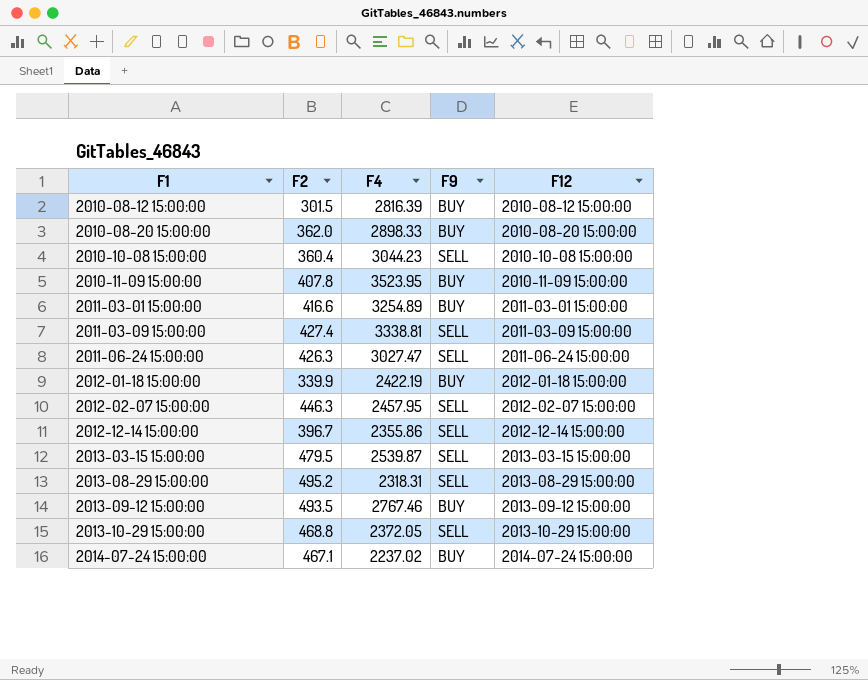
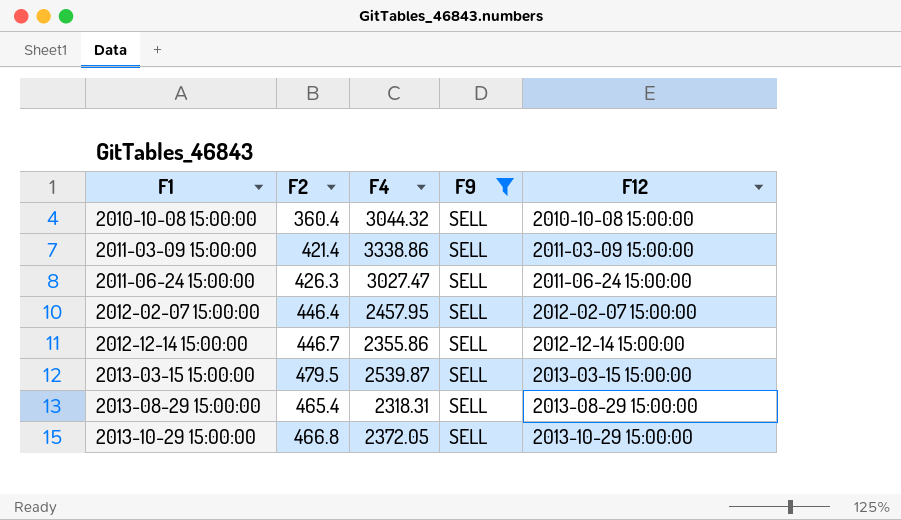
filter: none -> F9 = SELL
2010-10-08 15:00:00 | F4: 3044.23 -> 3044.32
2011-03-09 15:00:00 | F2: 427.4 -> 421.4
2011-03-09 15:00:00 | F4: 3338.81 -> 3338.86
2012-02-07 15:00:00 | F2: 446.3 -> 446.4
2012-12-14 15:00:00 | F2: 396.7 -> 446.7
2013-08-29 15:00:00 | F2: 495.2 -> 465.4
2013-10-29 15:00:00 | F2: 468.8 -> 466.8

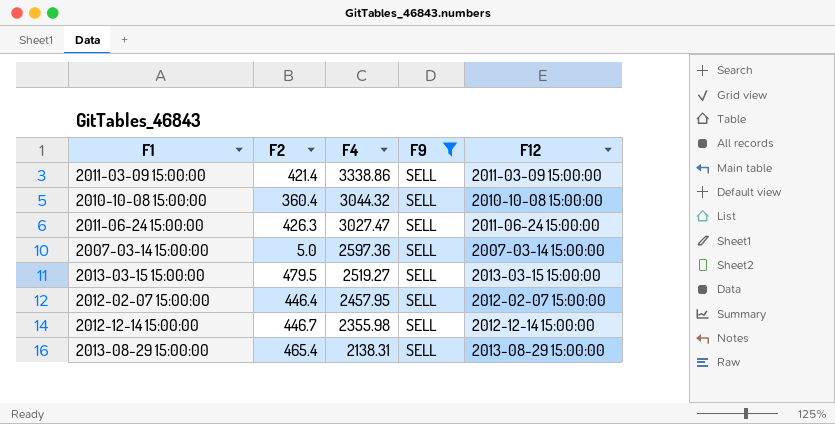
row order: F1 ascending -> F4 descending
row 2013-10-29 15:00:00: 466.8 | 2372.05 | SELL | 2013-10-29 15:00:00 -> none
row 2007-03-14 15:00:00: none -> 5.0 | 2597.36 | SELL | 2007-03-14 15:00:00
2013-03-15 15:00:00 | F4: 2539.87 -> 2519.27
2012-12-14 15:00:00 | F4: 2355.86 -> 2355.98
2013-08-29 15:00:00 | F4: 2318.31 -> 2138.31

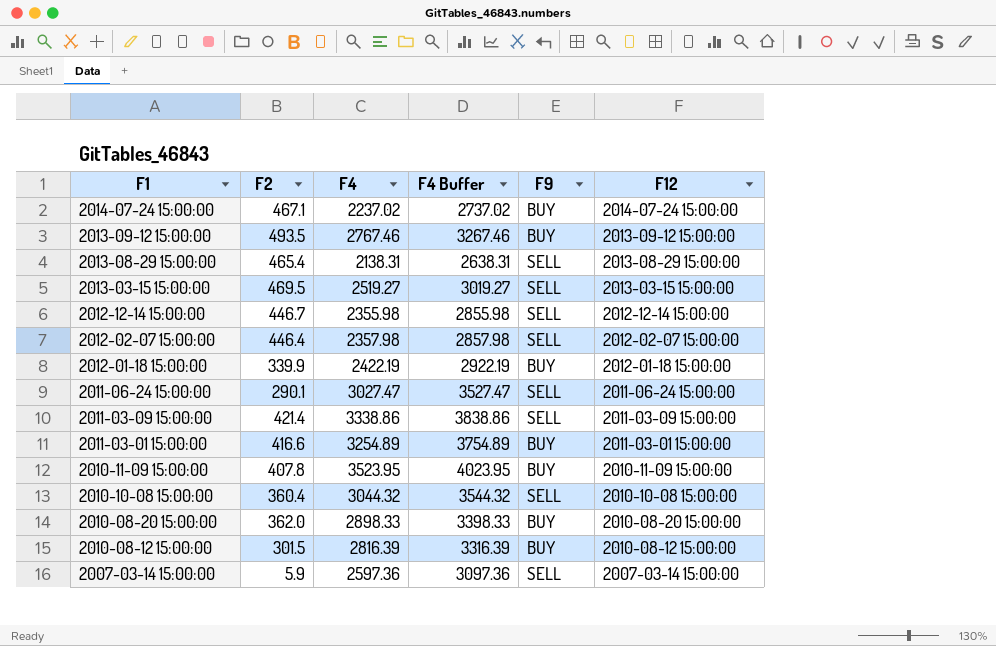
filter: F9 = SELL -> none
row order: F4 descending -> F1 descending
column F4 Buffer | formula: none -> [F4] + 500
2013-03-15 15:00:00 | F2: 479.5 -> 469.5
2012-02-07 15:00:00 | F4: 2457.95 -> 2357.98
2011-06-24 15:00:00 | F2: 426.3 -> 290.1
2007-03-14 15:00:00 | F2: 5.0 -> 5.9

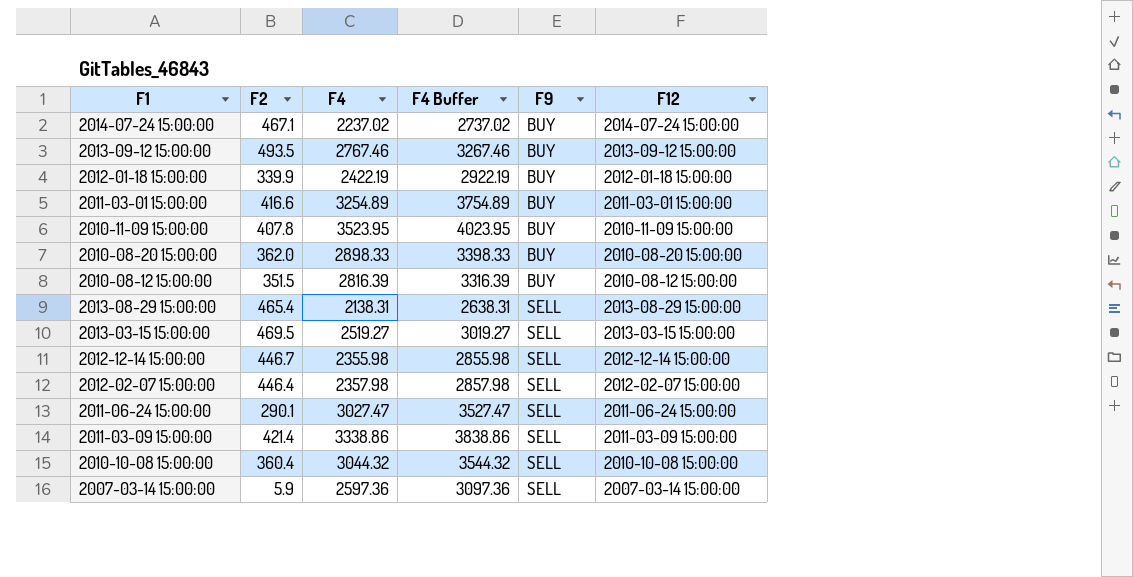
row order: F1 descending -> F9 ascending
2010-08-12 15:00:00 | F2: 301.5 -> 351.5

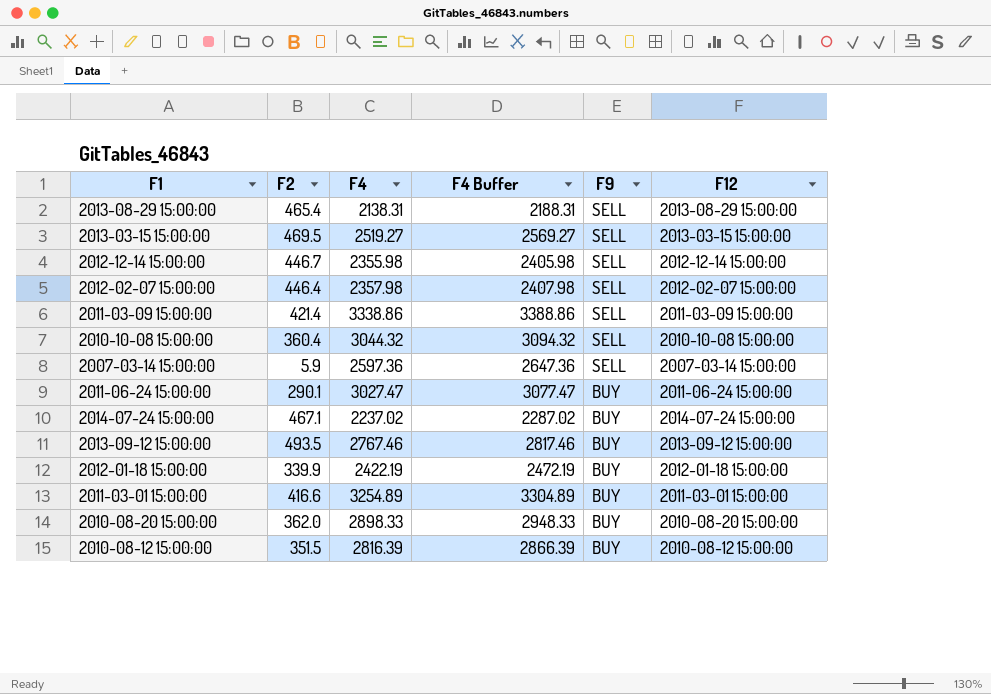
row order: F9 ascending -> F9 descending
column F4 Buffer | formula: [F4] + 500 -> [F4] + 50
row 2010-11-09 15:00:00: 407.8 | 3523.95 | 4023.95 | BUY | 2010-11-09 15:00:00 -> none
2011-06-24 15:00:00 | F9: SELL -> BUY

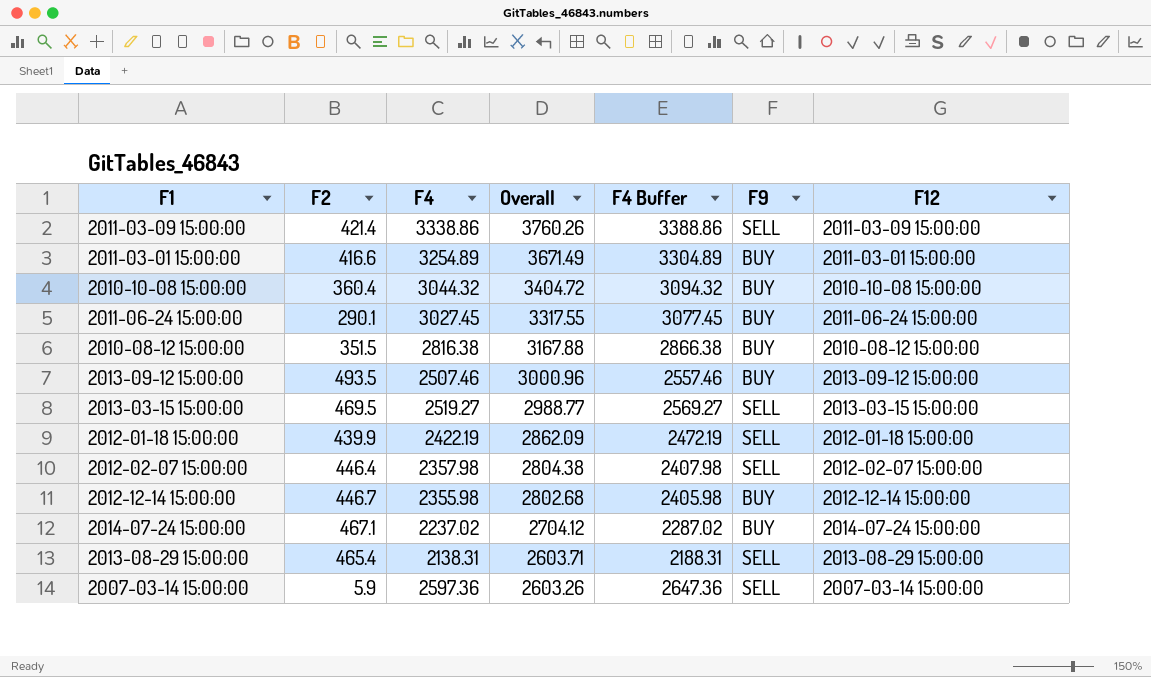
row order: F9 descending -> Overall descending
column Overall | formula: none -> [F2] + [F4]
row 2010-08-20 15:00:00: 362.0 | 2898.33 | 2948.33 | BUY | 2010-08-20 15:00:00 -> none
2010-10-08 15:00:00 | F9: SELL -> BUY
2011-06-24 15:00:00 | F4: 3027.47 -> 3027.45
2011-06-24 15:00:00 | F4 Buffer: 3077.47 -> 3077.45
2010-08-12 15:00:00 | F4: 2816.39 -> 2816.38
2010-08-12 15:00:00 | F4 Buffer: 2866.39 -> 2866.38
2013-09-12 15:00:00 | F4: 2767.46 -> 2507.46
2013-09-12 15:00:00 | F4 Buffer: 2817.46 -> 2557.46
2012-01-18 15:00:00 | F2: 339.9 -> 439.9
2012-01-18 15:00:00 | F9: BUY -> SELL
2012-12-14 15:00:00 | F9: SELL -> BUY

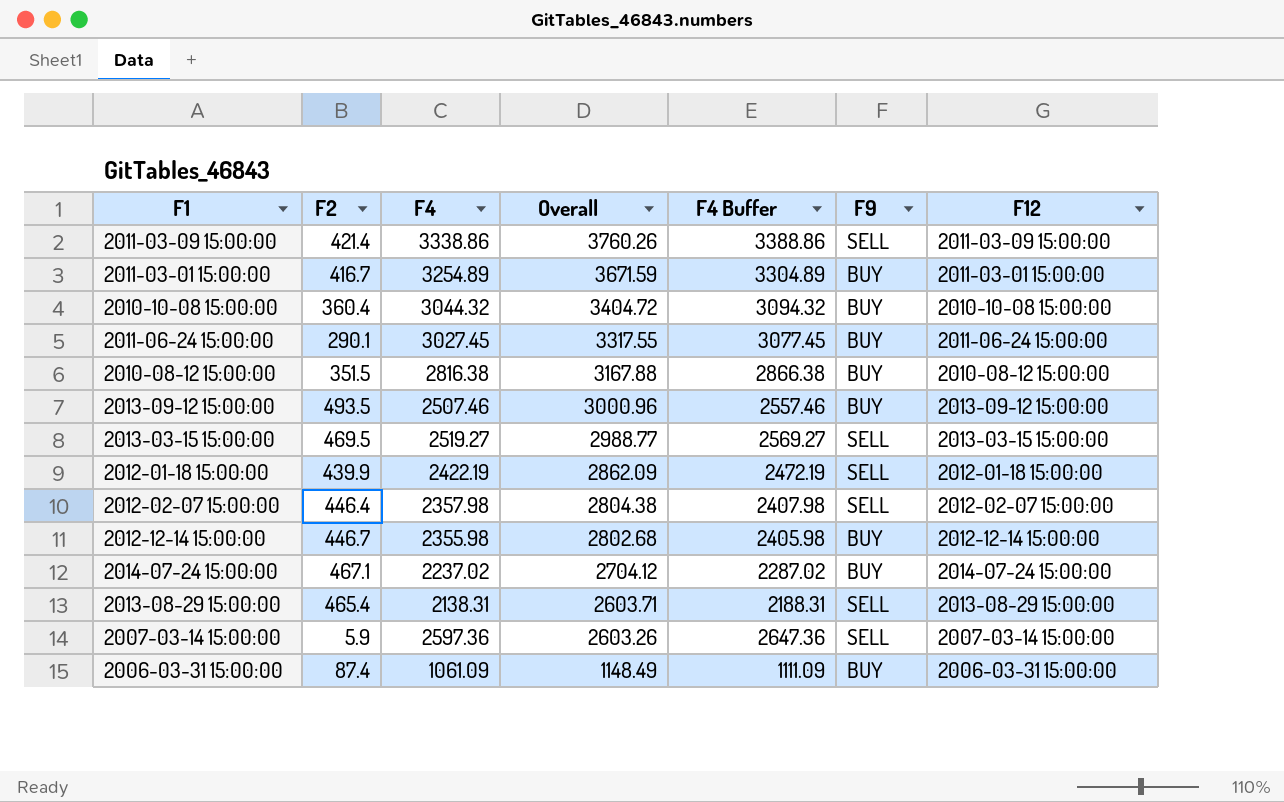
2011-03-01 15:00:00 | F2: 416.6 -> 416.7
2011-03-01 15:00:00 | Overall: 3671.49 -> 3671.59
row 2006-03-31 15:00:00: none -> 87.4 | 1061.09 | 1148.49 | 1111.09 | BUY | 2006-03-31 15:00:00

